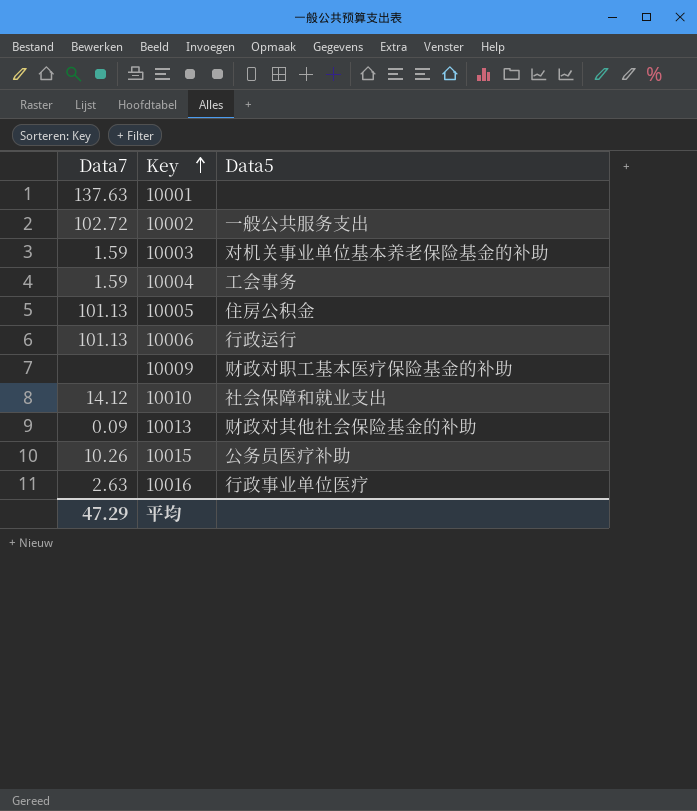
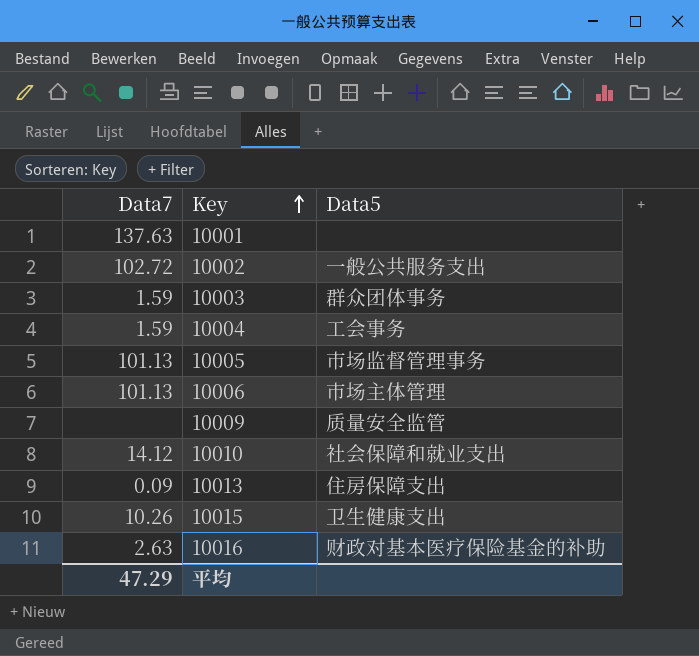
10003 | Data5: 对机关事业单位基本养老保险基金的补助 -> 群众团体事务
10005 | Data5: 住房公积金 -> 市场监督管理事务
10006 | Data5: 行政运行 -> 市场主体管理
10009 | Data5: 财政对职工基本医疗保险基金的补助 -> 质量安全监管
10013 | Data5: 财政对其他社会保险基金的补助 -> 住房保障支出
10015 | Data5: 公务员医疗补助 -> 卫生健康支出
10016 | Data5: 行政事业单位医疗 -> 财政对基本医疗保险基金的补助

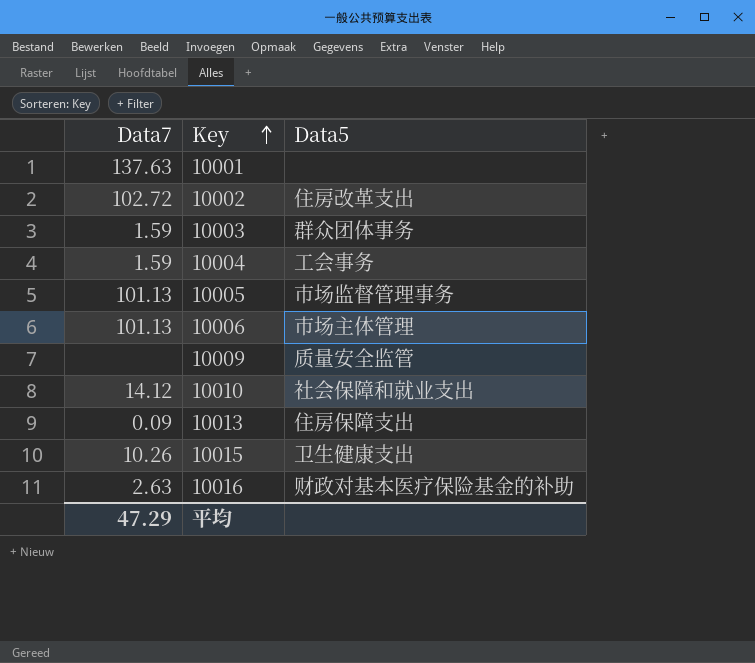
10002 | Data5: 一般公共服务支出 -> 住房改革支出

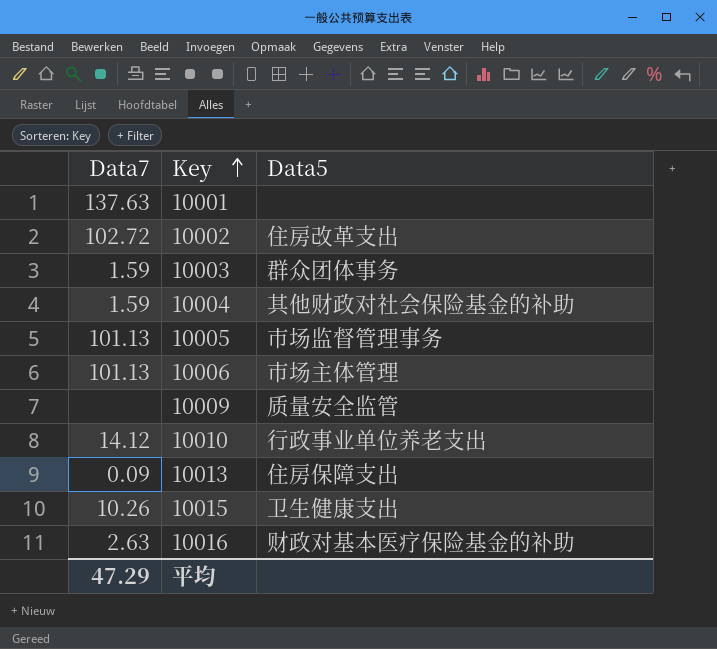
10004 | Data5: 工会事务 -> 其他财政对社会保险基金的补助
10010 | Data5: 社会保障和就业支出 -> 行政事业单位养老支出

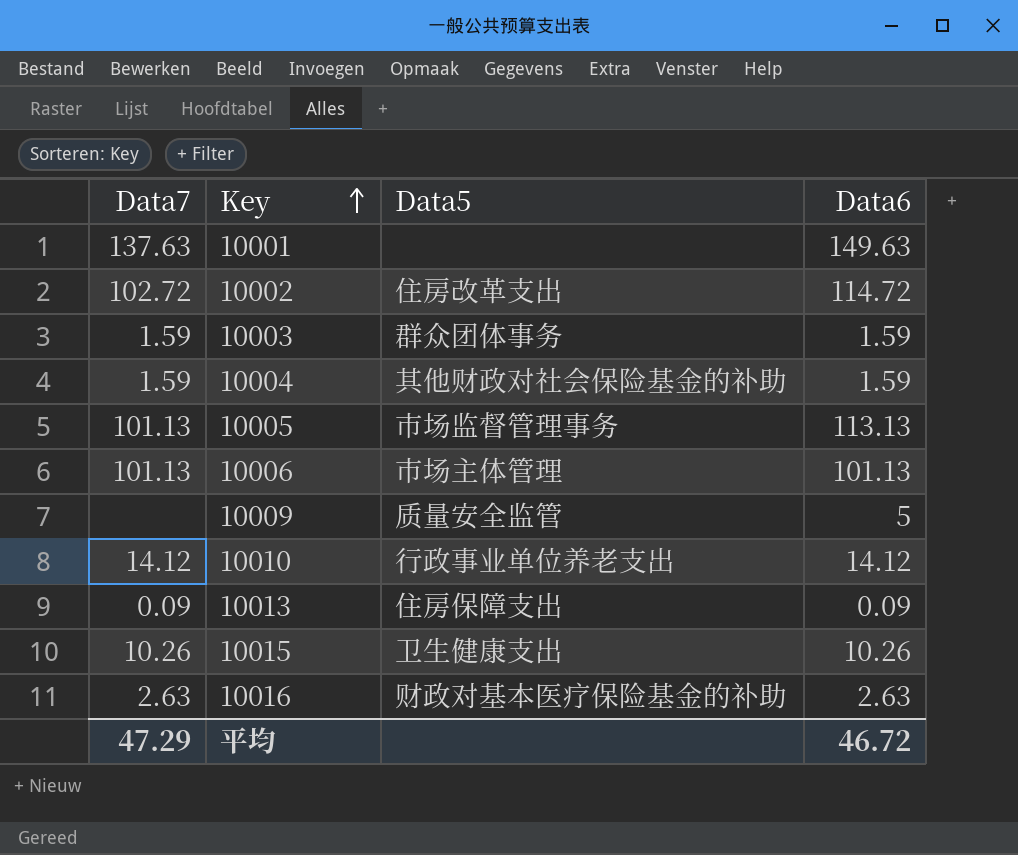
column Data6 | position: none -> 4

